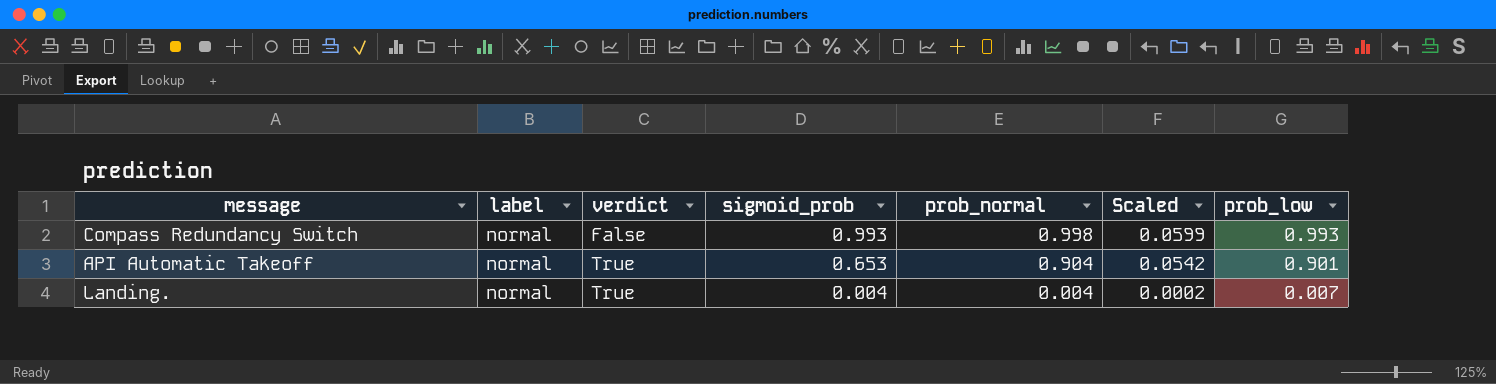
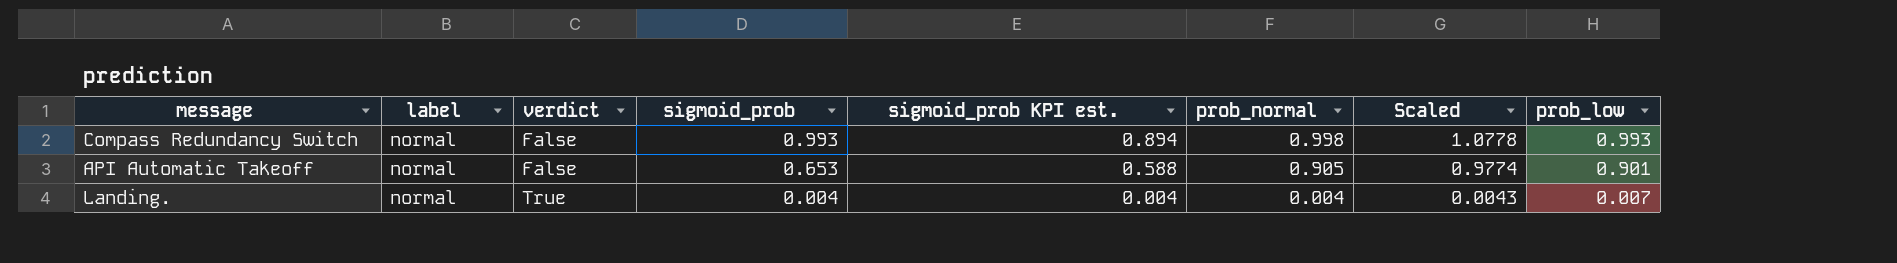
column sigmoid_prob KPI est. | formula: none -> [sigmoid_prob] * 0.9
column Scaled | formula: [prob_normal] * 0.06 -> [prob_normal] * 1.08
API Automatic Takeoff | verdict: True -> False
API Automatic Takeoff | prob_normal: 0.904 -> 0.905

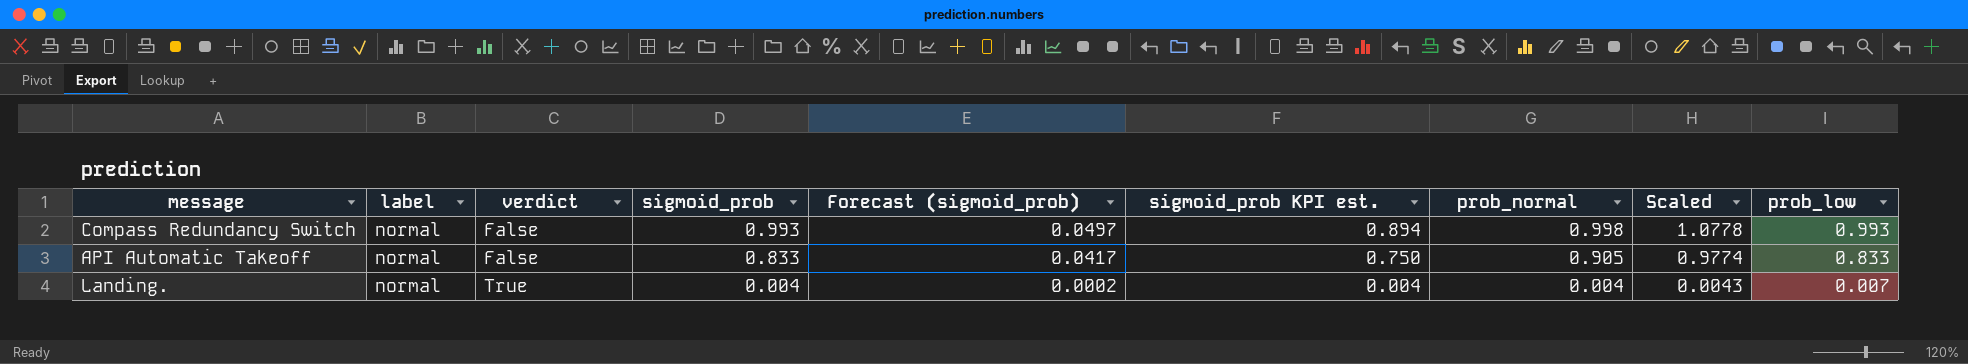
column Forecast (sigmoid_prob) | formula: none -> [sigmoid_prob] * 0.05
API Automatic Takeoff | sigmoid_prob: 0.653 -> 0.833
API Automatic Takeoff | sigmoid_prob KPI est.: 0.588 -> 0.750
API Automatic Takeoff | prob_low: 0.901 -> 0.833

